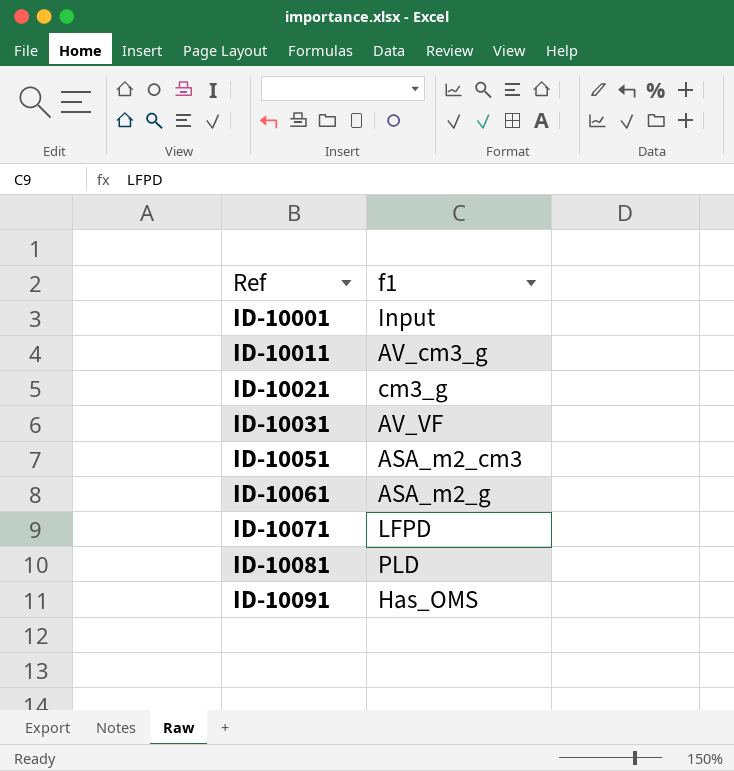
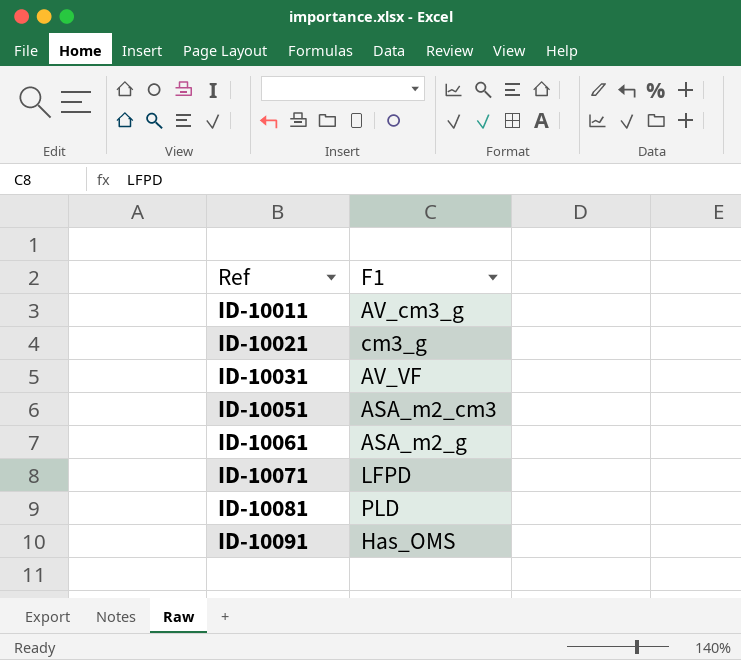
column name: f1 -> F1
row ID-10001: Input -> none

